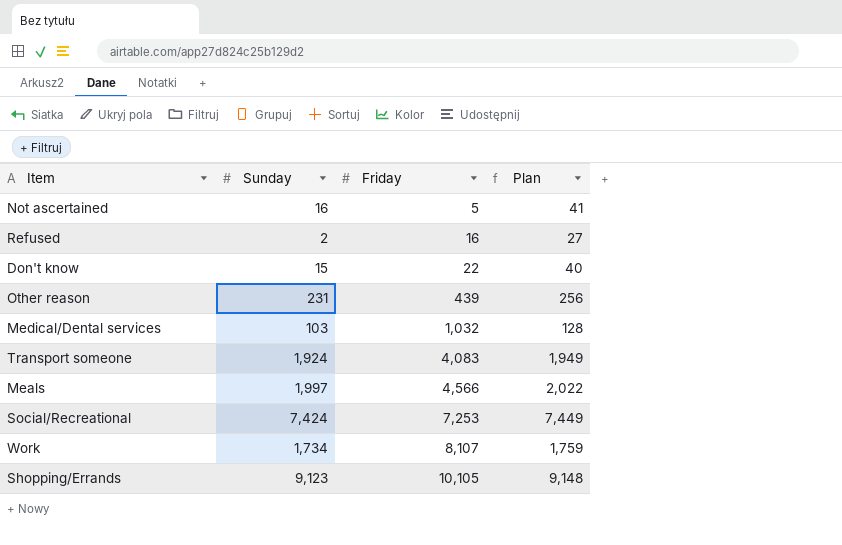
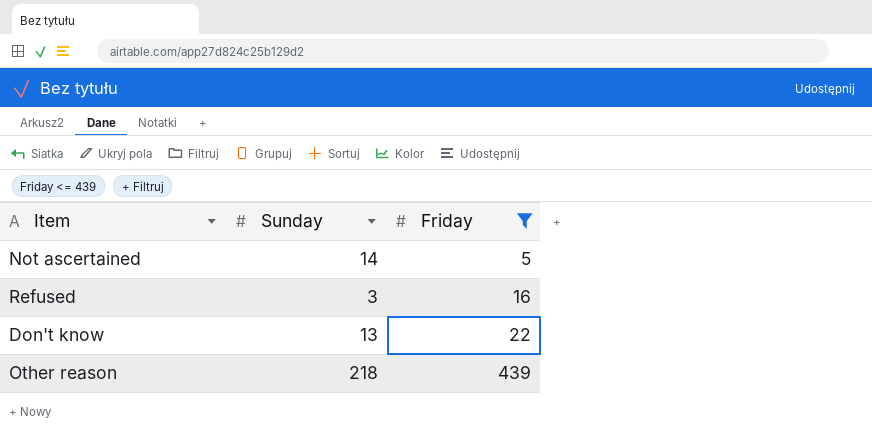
filter: none -> Friday <= 439
column Plan | formula: [Sunday] + 25 -> none
Not ascertained | Sunday: 16 -> 14
Refused | Sunday: 2 -> 3
Don't know | Sunday: 15 -> 13
Other reason | Sunday: 231 -> 218

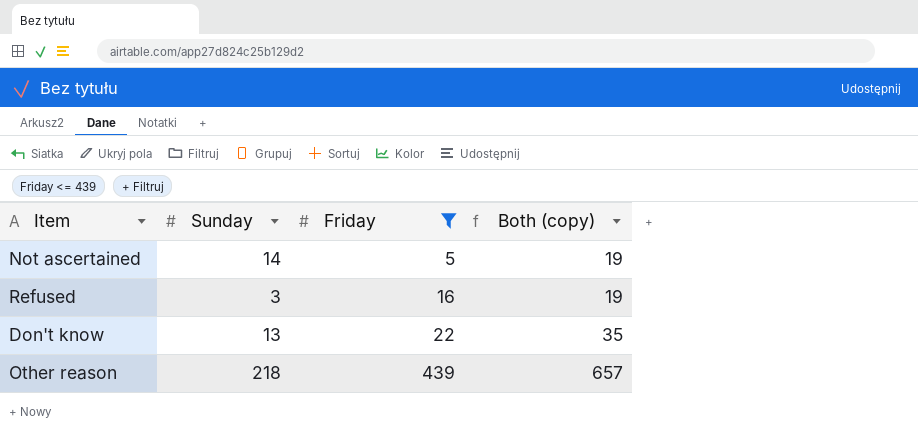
column Both (copy) | formula: none -> [Sunday] + [Friday]

